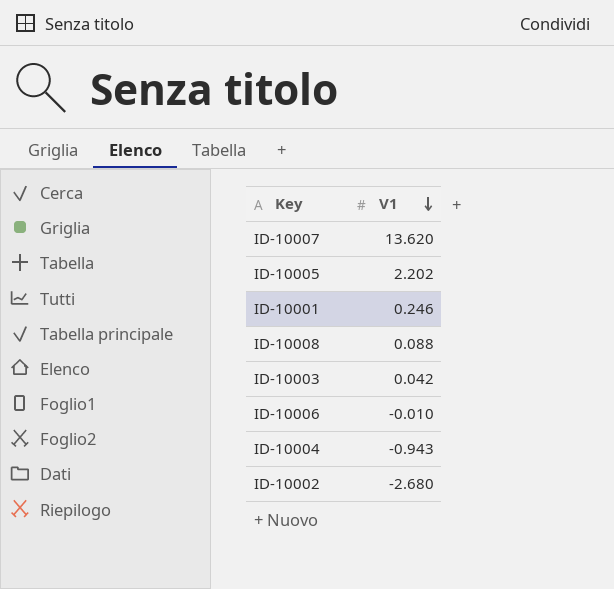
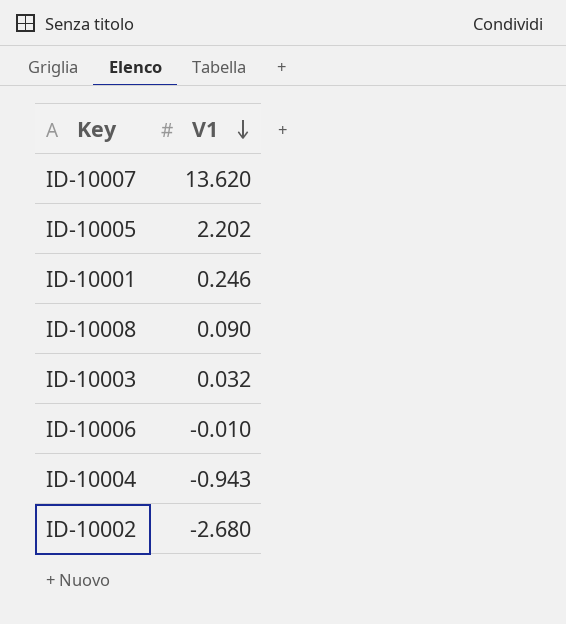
ID-10008 | V1: 0.088 -> 0.090
ID-10003 | V1: 0.042 -> 0.032

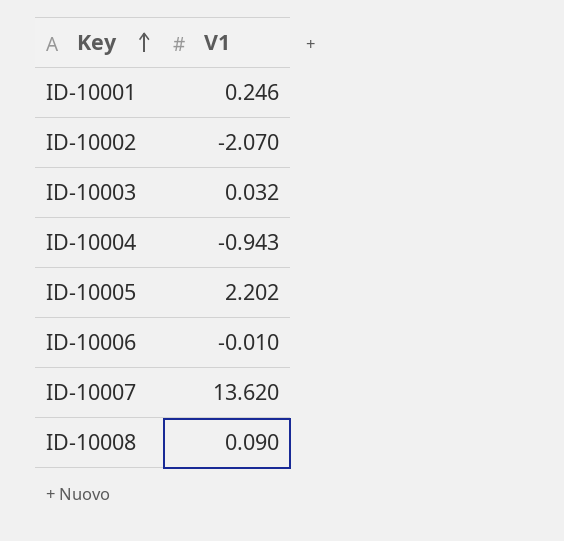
row order: V1 descending -> Key ascending
ID-10002 | V1: -2.680 -> -2.070

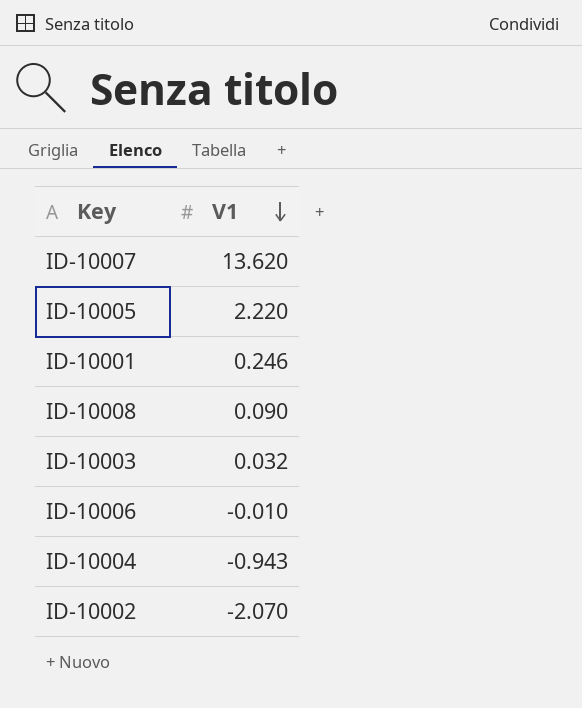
row order: Key ascending -> V1 descending
ID-10005 | V1: 2.202 -> 2.220

